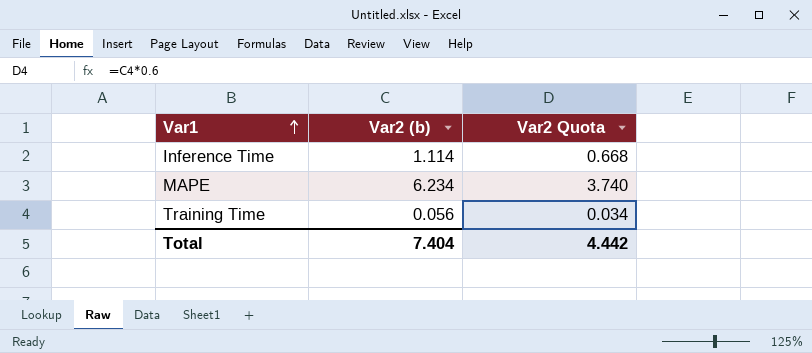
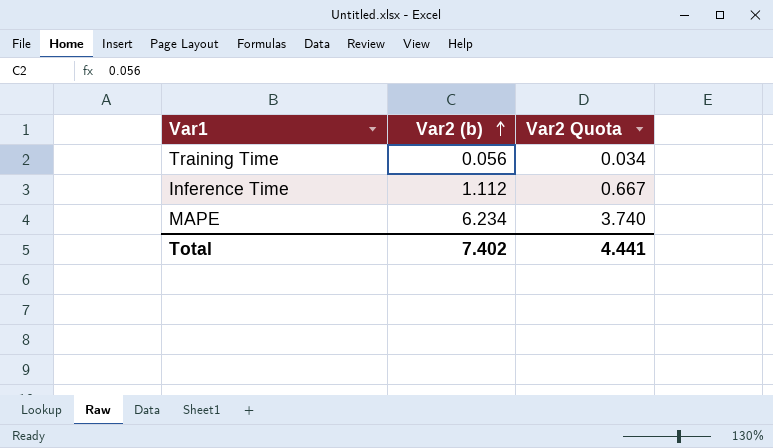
row order: Var1 ascending -> Var2 (b) ascending
Inference Time | Var2 (b): 1.114 -> 1.112
Inference Time | Var2 Quota: 0.668 -> 0.667
Total | Var2 (b): 7.404 -> 7.402
Total | Var2 Quota: 4.442 -> 4.441

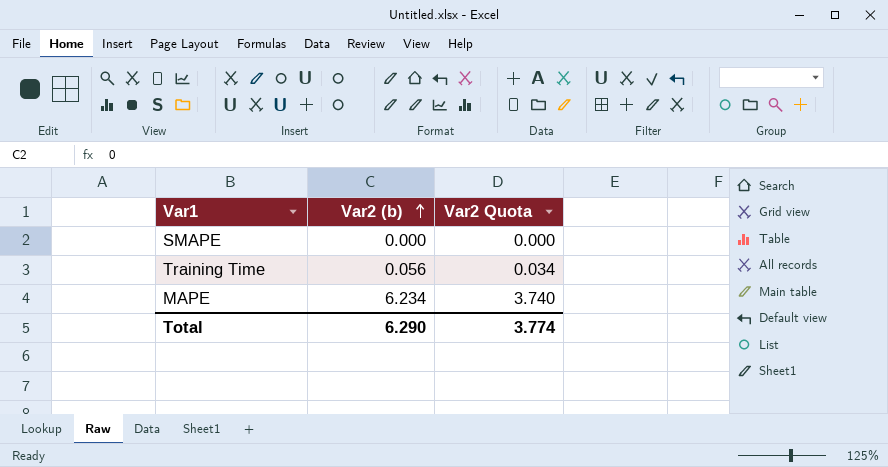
row Inference Time: 1.112 | 0.667 -> none
row SMAPE: none -> 0.000 | 0.000
Total | Var2 (b): 7.402 -> 6.290
Total | Var2 Quota: 4.441 -> 3.774

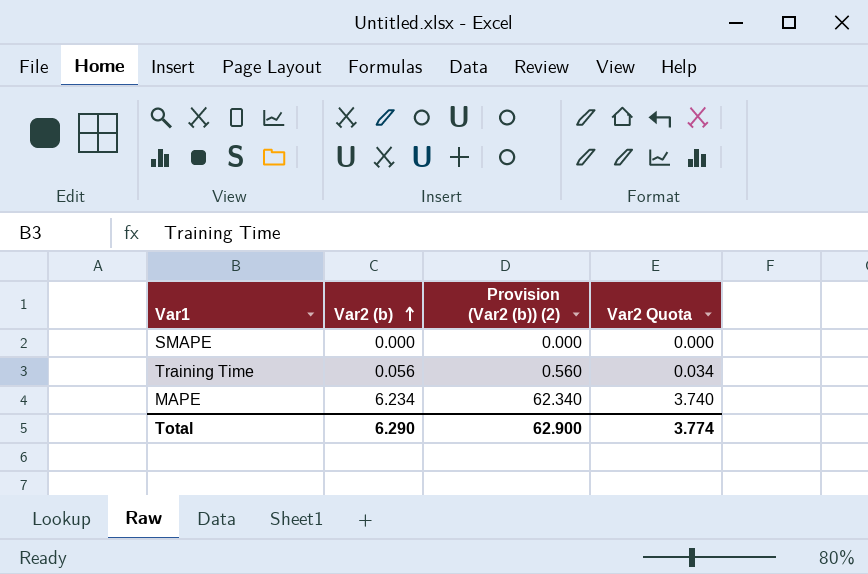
column Provision (Var2 (b)) (2) | formula: none -> [Var2 (b)] * 10

